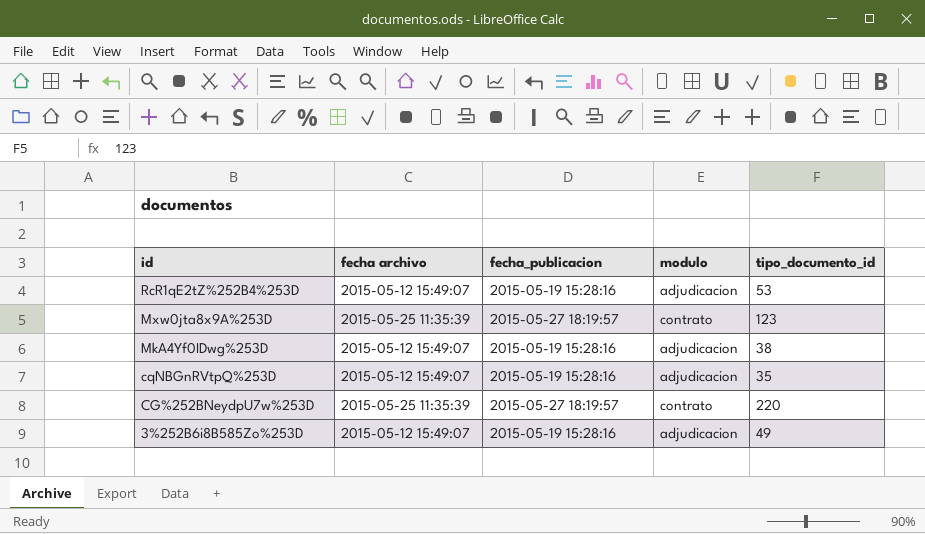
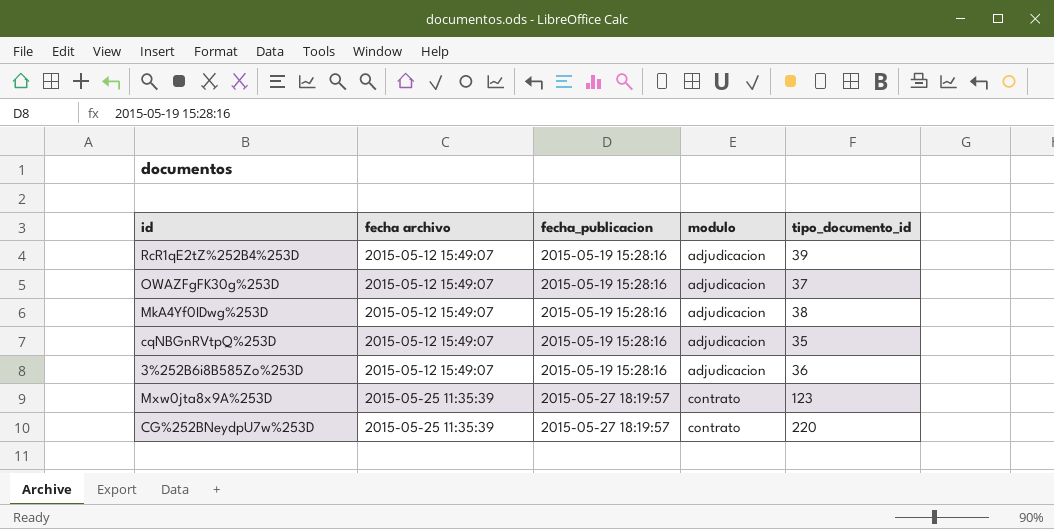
row order: id descending -> fecha archivo ascending
RcR1qE2tZ%252B4%253D | tipo_documento_id: 53 -> 39
row OWAZFgFK30g%253D: none -> 2015-05-12 15:49:07 | 2015-05-19 15:28:16 | adjudicacion | 37
3%252B6i8B585Zo%253D | tipo_documento_id: 49 -> 36

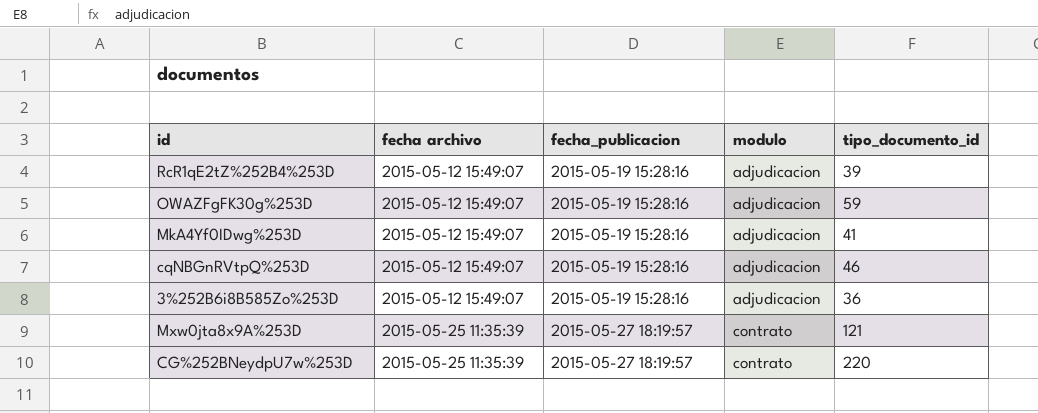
OWAZFgFK30g%253D | tipo_documento_id: 37 -> 59
MkA4Yf0IDwg%253D | tipo_documento_id: 38 -> 41
cqNBGnRVtpQ%253D | tipo_documento_id: 35 -> 46
Mxw0jta8x9A%253D | tipo_documento_id: 123 -> 121

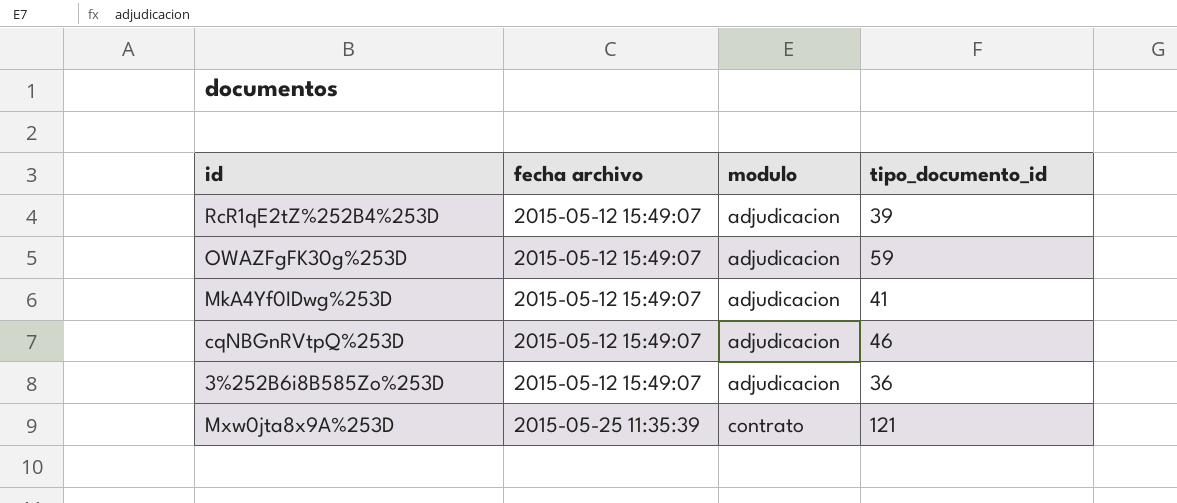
column fecha_publicacion | position: 3 -> none
row CG%252BNeydpU7w%253D: 2015-05-25 11:35:39 | 2015-05-27 18:19:57 | contrato | 220 -> none

